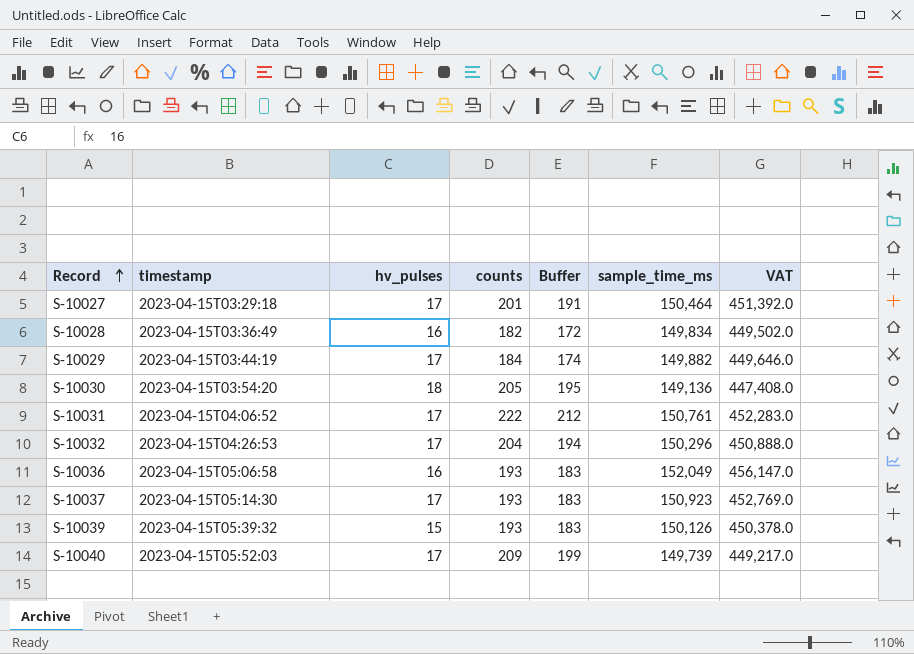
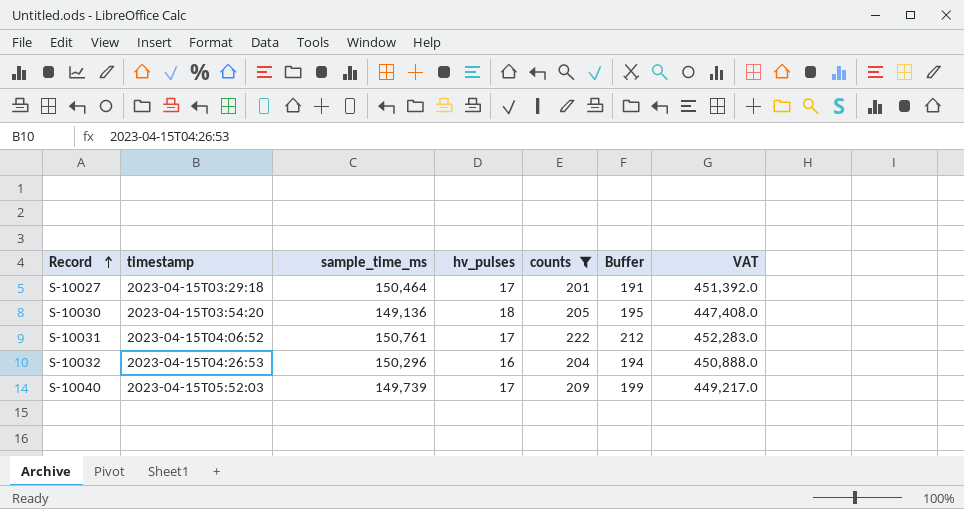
filter: none -> counts >= 201
column sample_time_ms | position: 6 -> 3
S-10032 | hv_pulses: 17 -> 16

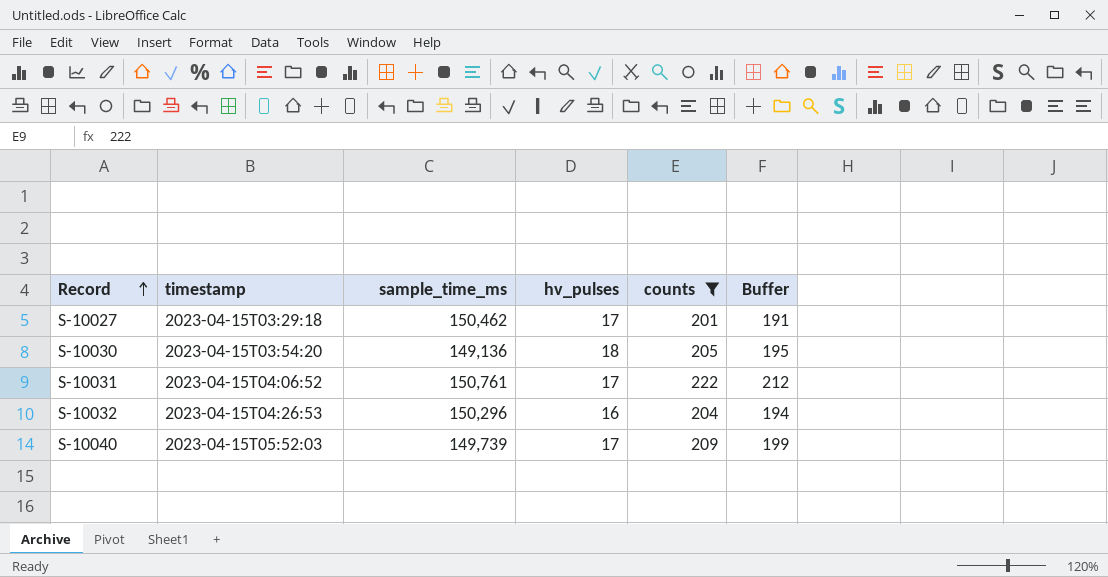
column VAT | formula: [sample_time_ms] * 3 -> none
S-10027 | sample_time_ms: 150,464 -> 150,462

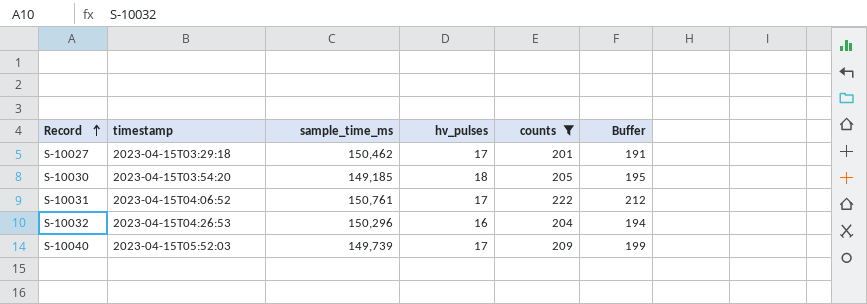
S-10030 | sample_time_ms: 149,136 -> 149,185

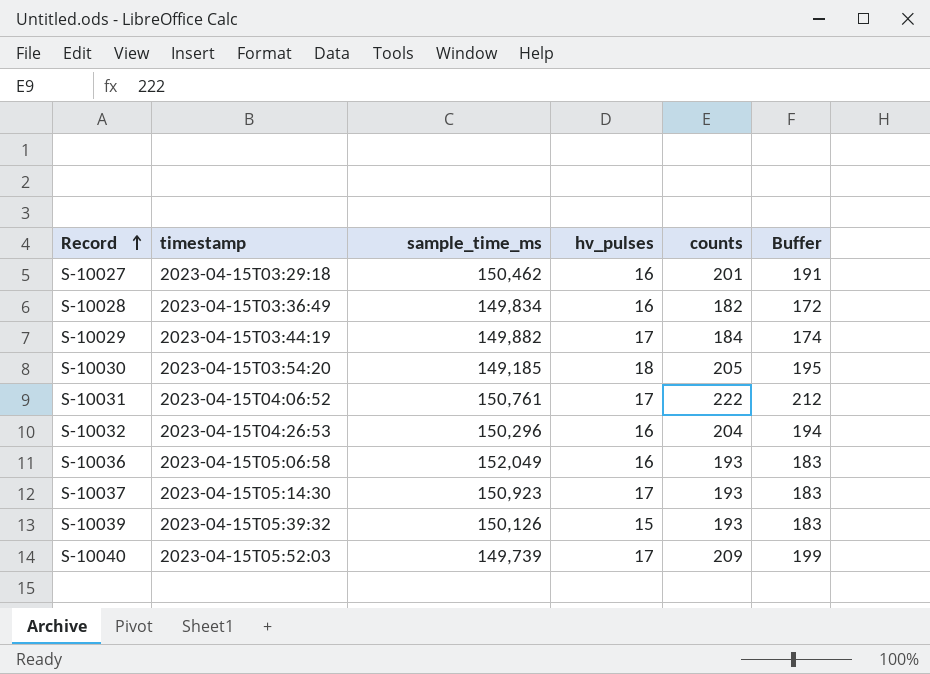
filter: counts >= 201 -> none
S-10027 | hv_pulses: 17 -> 16

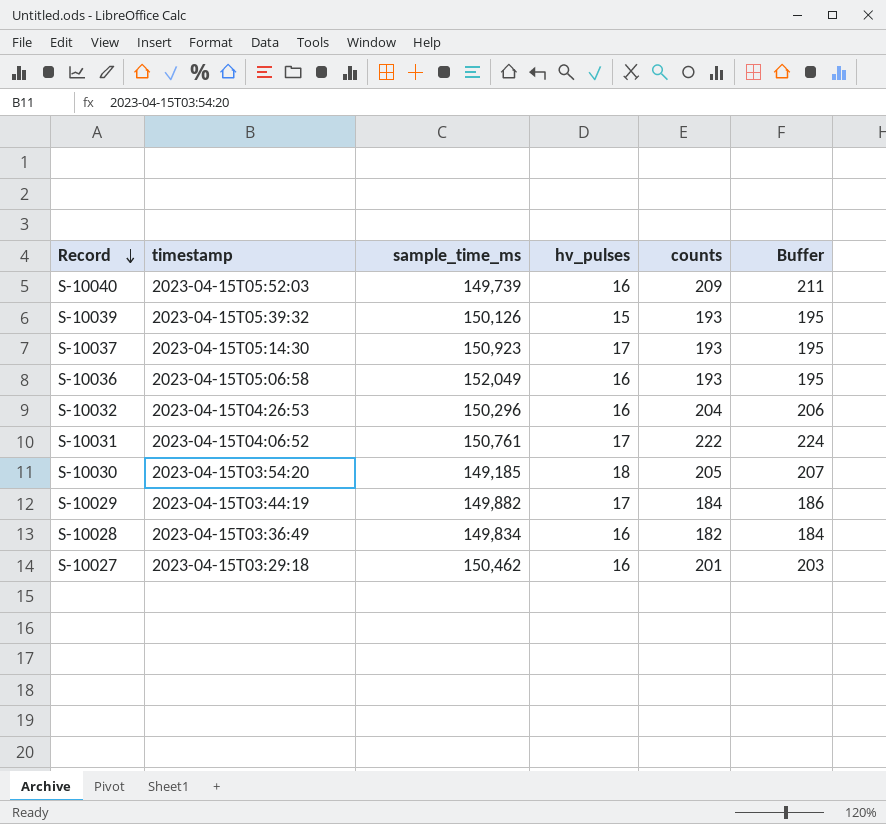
row order: Record ascending -> Record descending
column Buffer | formula: [counts] - 10 -> [counts] + 2
S-10040 | hv_pulses: 17 -> 16

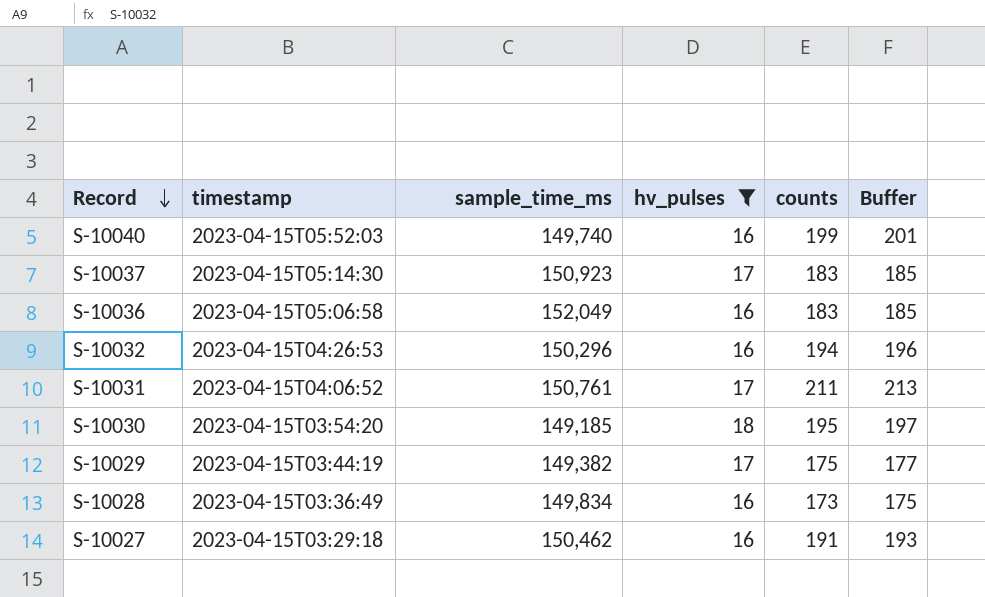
filter: none -> hv_pulses != 15
S-10040 | sample_time_ms: 149,739 -> 149,740
S-10040 | counts: 209 -> 199
S-10040 | Buffer: 211 -> 201
S-10037 | counts: 193 -> 183
S-10037 | Buffer: 195 -> 185
S-10036 | counts: 193 -> 183
S-10036 | Buffer: 195 -> 185
S-10032 | counts: 204 -> 194
S-10032 | Buffer: 206 -> 196
S-10031 | counts: 222 -> 211
S-10031 | Buffer: 224 -> 213
S-10030 | counts: 205 -> 195
S-10030 | Buffer: 207 -> 197
S-10029 | sample_time_ms: 149,882 -> 149,382
S-10029 | counts: 184 -> 175
S-10029 | Buffer: 186 -> 177
S-10028 | counts: 182 -> 173
S-10028 | Buffer: 184 -> 175
S-10027 | counts: 201 -> 191
S-10027 | Buffer: 203 -> 193

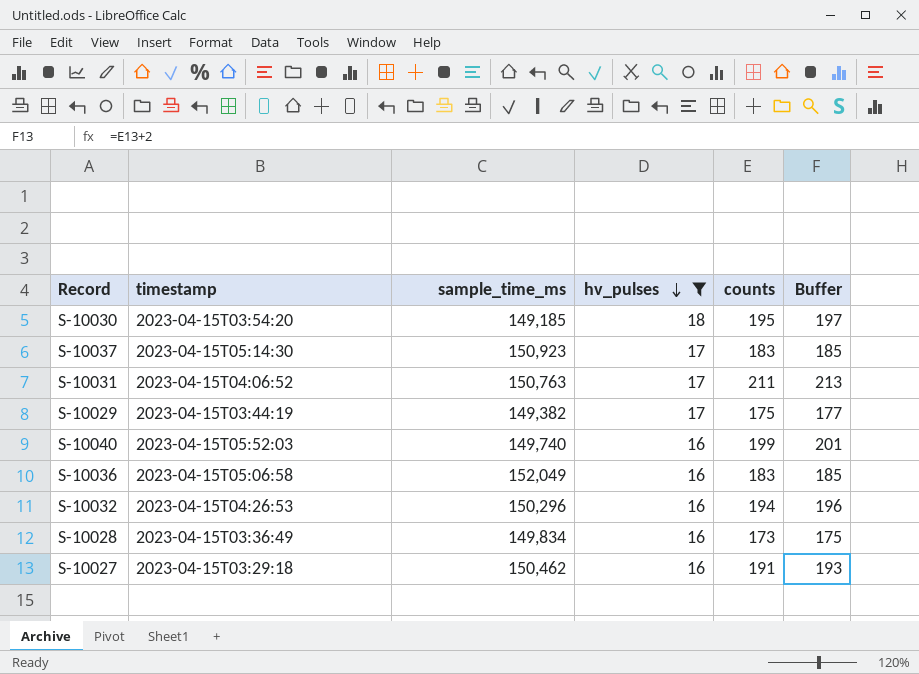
row order: Record descending -> hv_pulses descending
S-10031 | sample_time_ms: 150,761 -> 150,763

